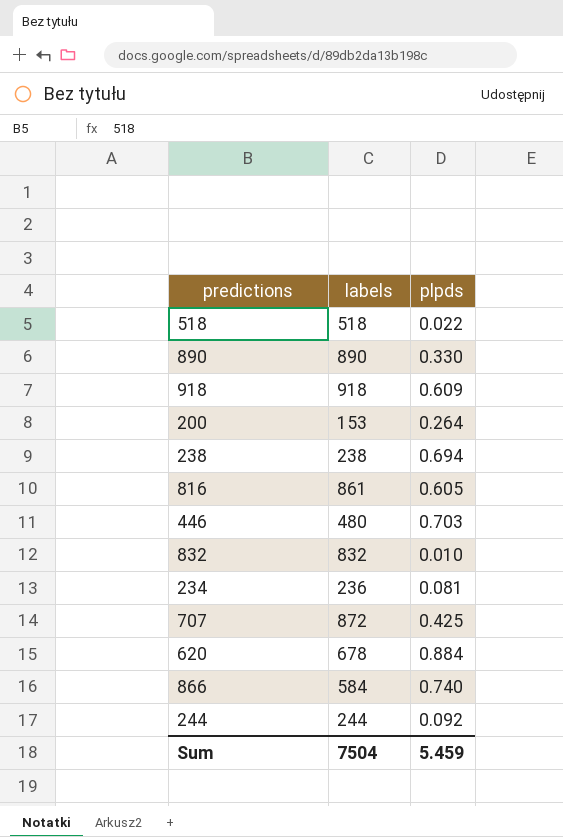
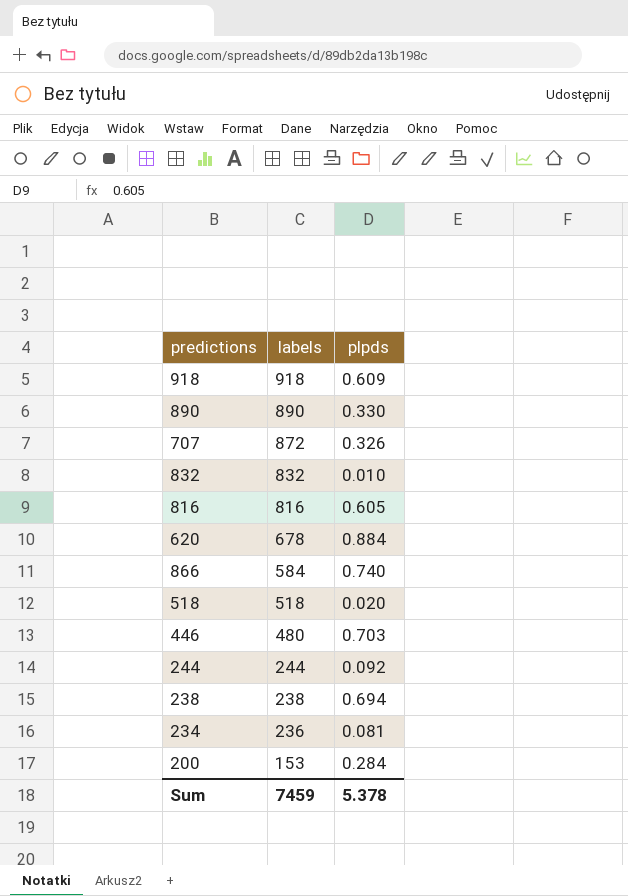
row order: none -> labels descending
707 | plpds: 0.425 -> 0.326
816 | labels: 861 -> 816
518 | plpds: 0.022 -> 0.020
200 | plpds: 0.264 -> 0.284
Sum | labels: 7504 -> 7459
Sum | plpds: 5.459 -> 5.378

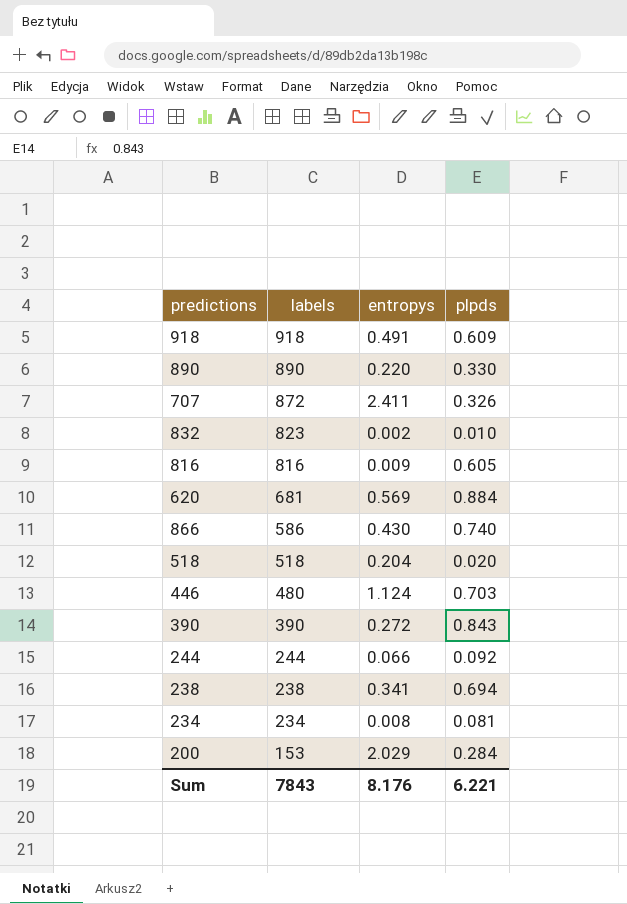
column entropys | position: none -> 3
832 | labels: 832 -> 823
620 | labels: 678 -> 681
866 | labels: 584 -> 586
row 390: none -> 390 | 0.272 | 0.843
234 | labels: 236 -> 234
Sum | labels: 7459 -> 7843
Sum | plpds: 5.378 -> 6.221

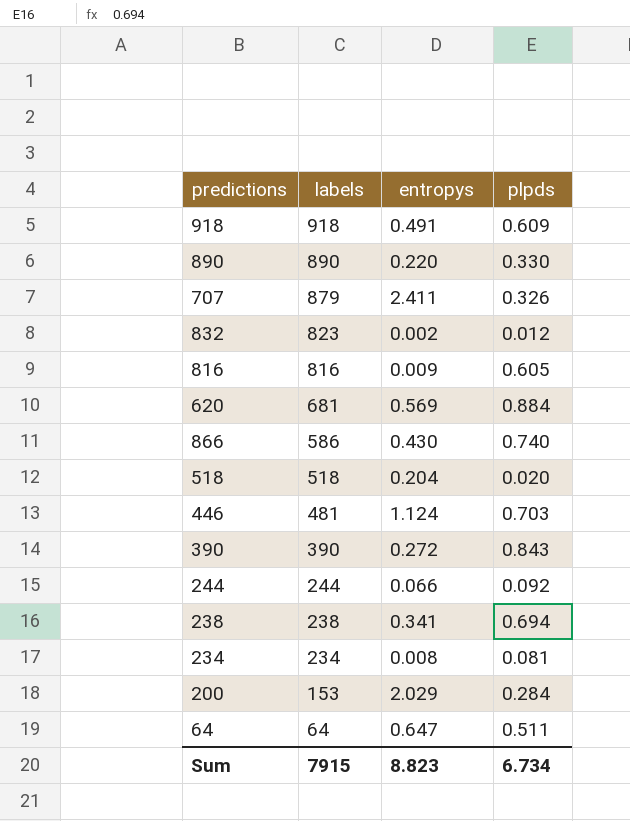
707 | labels: 872 -> 879
832 | plpds: 0.010 -> 0.012
446 | labels: 480 -> 481
row 64: none -> 64 | 0.647 | 0.511
Sum | labels: 7843 -> 7915
Sum | entropys: 8.176 -> 8.823
Sum | plpds: 6.221 -> 6.734

